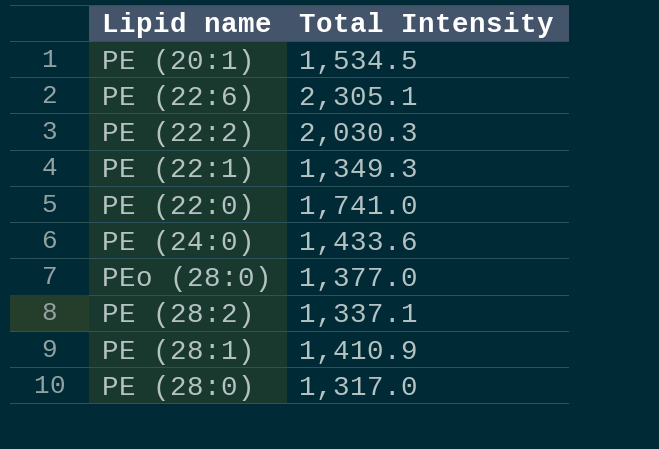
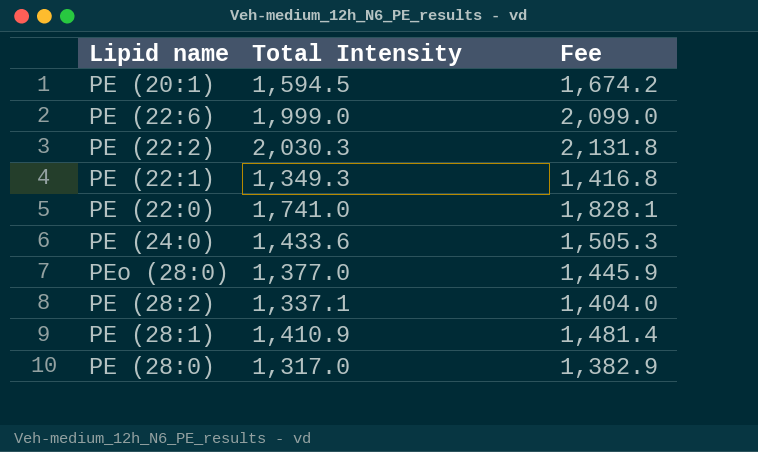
column Fee | formula: none -> [Total Intensity] * 1.05
PE (20:1) | Total Intensity: 1,534.5 -> 1,594.5
PE (22:6) | Total Intensity: 2,305.1 -> 1,999.0

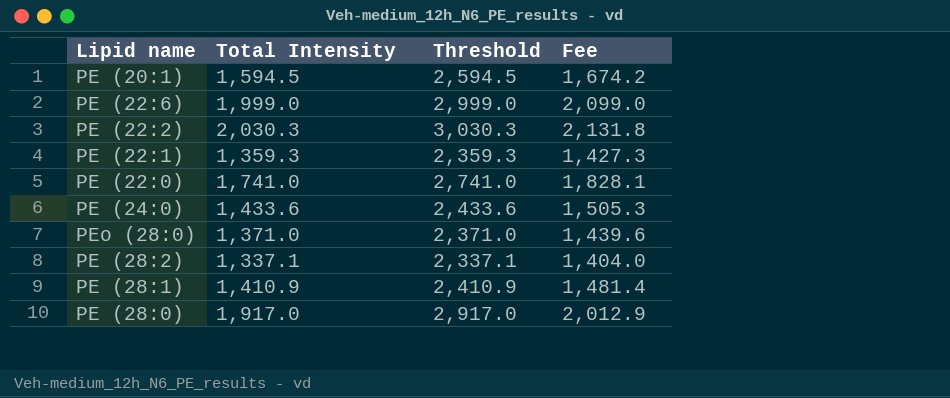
column Threshold | formula: none -> [Total Intensity] + 1000
PE (22:1) | Total Intensity: 1,349.3 -> 1,359.3
PE (22:1) | Fee: 1,416.8 -> 1,427.3
PEo (28:0) | Total Intensity: 1,377.0 -> 1,371.0
PEo (28:0) | Fee: 1,445.9 -> 1,439.6
PE (28:0) | Total Intensity: 1,317.0 -> 1,917.0
PE (28:0) | Fee: 1,382.9 -> 2,012.9

